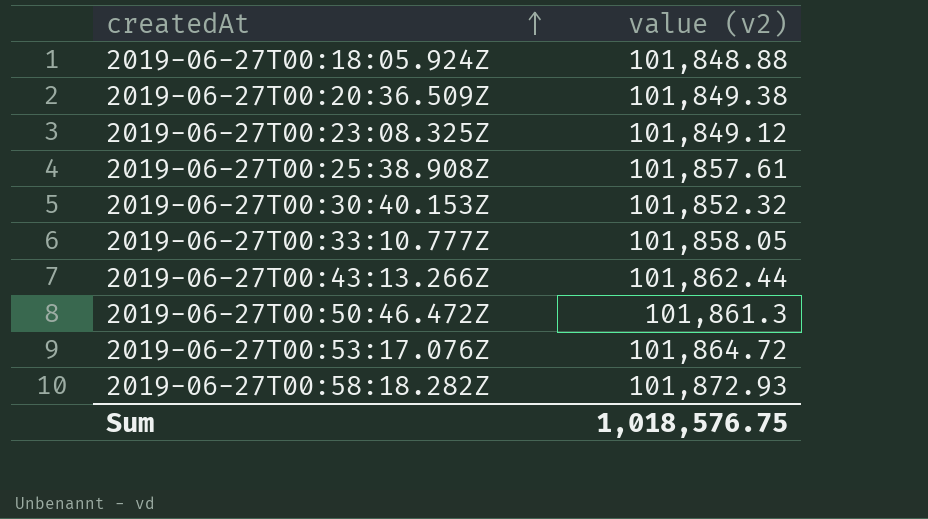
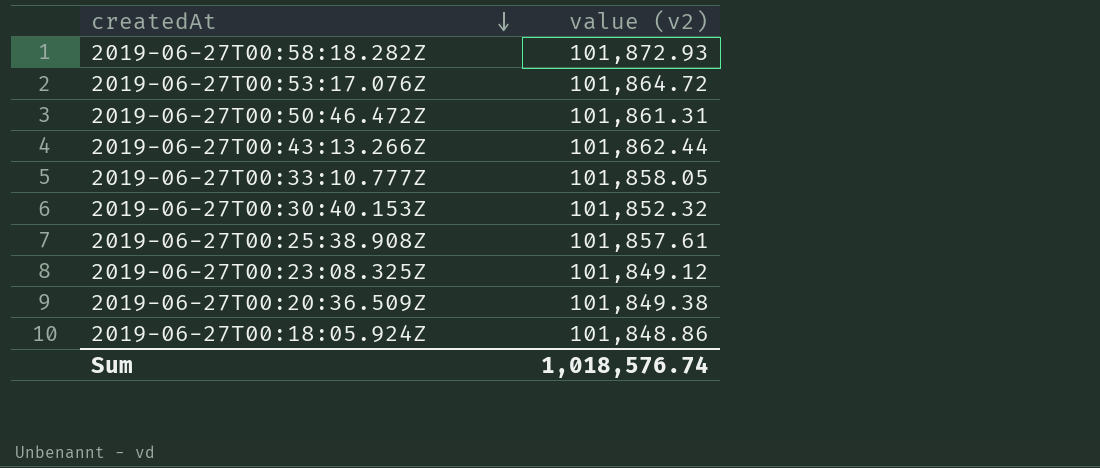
row order: createdAt ascending -> createdAt descending
2019-06-27T00:50:46.472Z | value (v2): 101,861.3 -> 101,861.31
2019-06-27T00:18:05.924Z | value (v2): 101,848.88 -> 101,848.86
Sum | value (v2): 1,018,576.75 -> 1,018,576.74

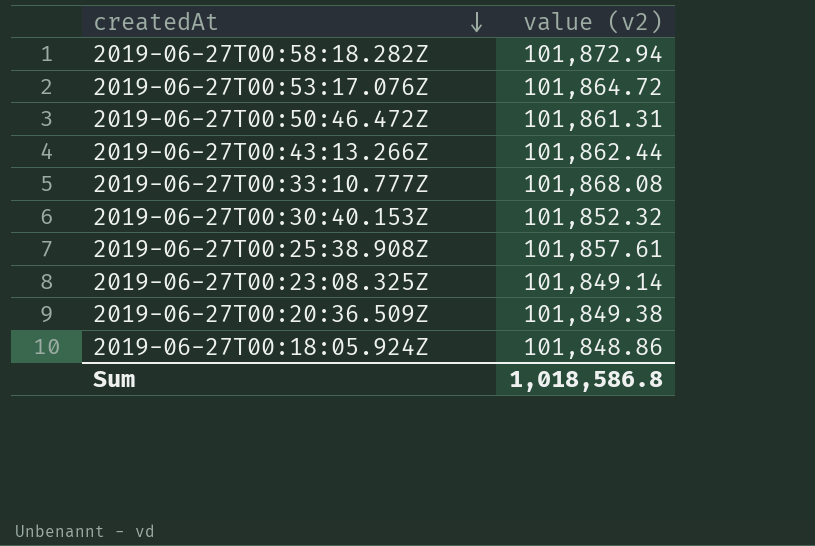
2019-06-27T00:58:18.282Z | value (v2): 101,872.93 -> 101,872.94
2019-06-27T00:33:10.777Z | value (v2): 101,858.05 -> 101,868.08
2019-06-27T00:23:08.325Z | value (v2): 101,849.12 -> 101,849.14
Sum | value (v2): 1,018,576.74 -> 1,018,586.8

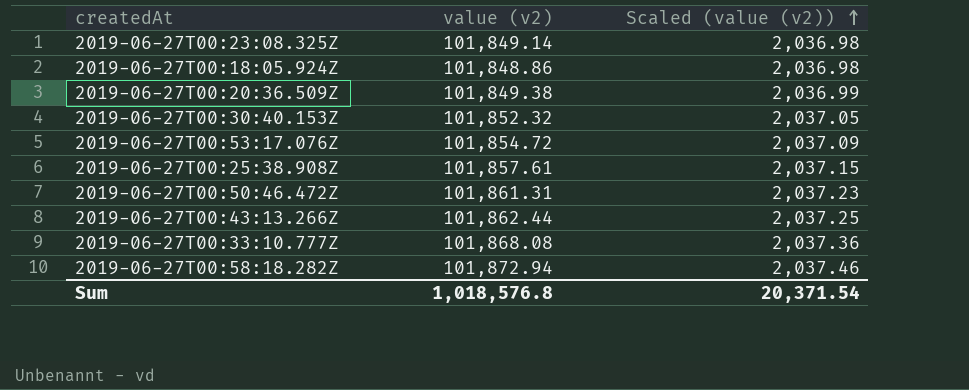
row order: createdAt descending -> Scaled (value (v2)) ascending
column Scaled (value (v2)) | formula: none -> [value (v2)] * 0.02
2019-06-27T00:53:17.076Z | value (v2): 101,864.72 -> 101,854.72
Sum | value (v2): 1,018,586.8 -> 1,018,576.8

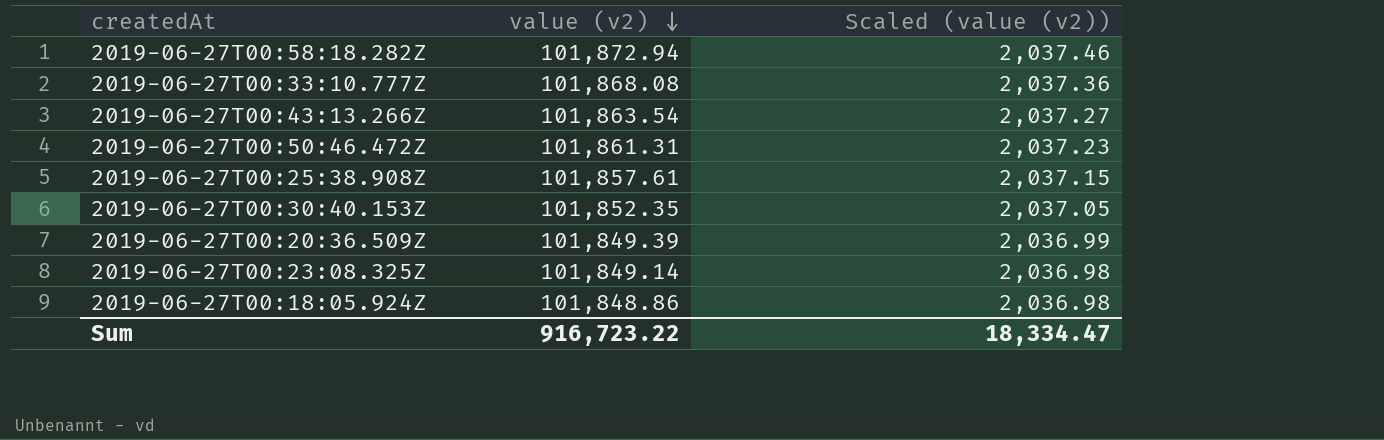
row order: Scaled (value (v2)) ascending -> value (v2) descending
row 2019-06-27T00:53:17.076Z: 101,854.72 | 2,037.09 -> none
2019-06-27T00:43:13.266Z | value (v2): 101,862.44 -> 101,863.54
2019-06-27T00:43:13.266Z | Scaled (value (v2)): 2,037.25 -> 2,037.27
2019-06-27T00:30:40.153Z | value (v2): 101,852.32 -> 101,852.35
2019-06-27T00:20:36.509Z | value (v2): 101,849.38 -> 101,849.39
Sum | value (v2): 1,018,576.8 -> 916,723.22
Sum | Scaled (value (v2)): 20,371.54 -> 18,334.47

